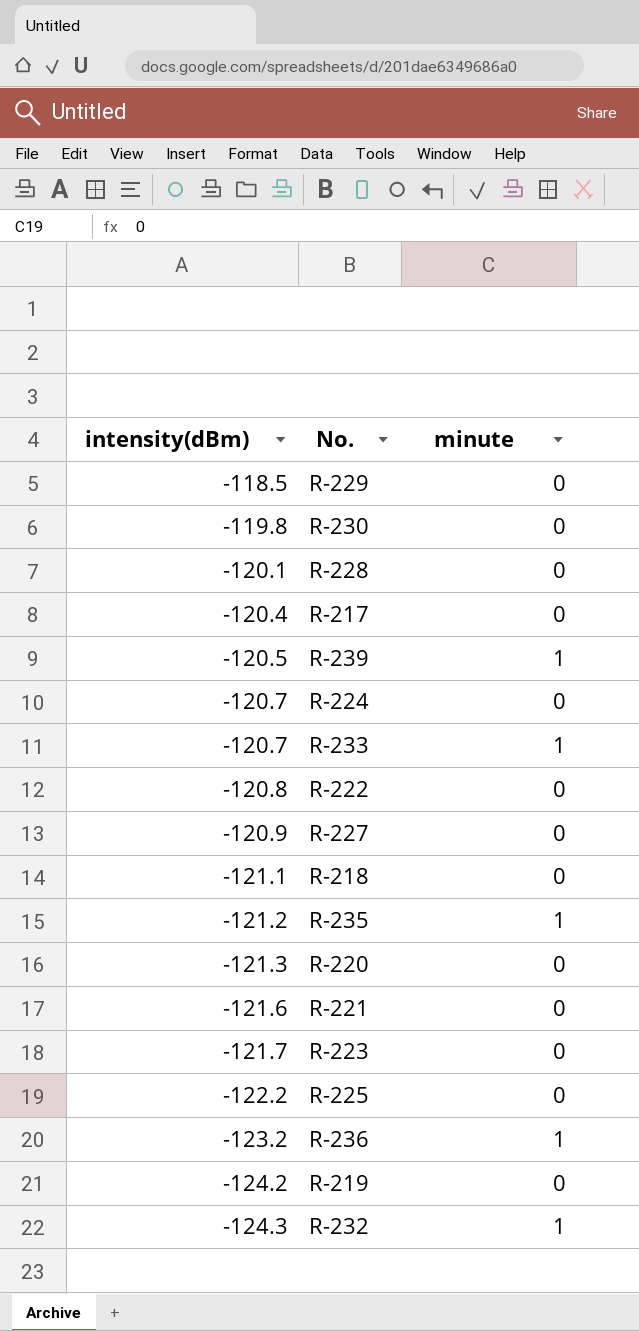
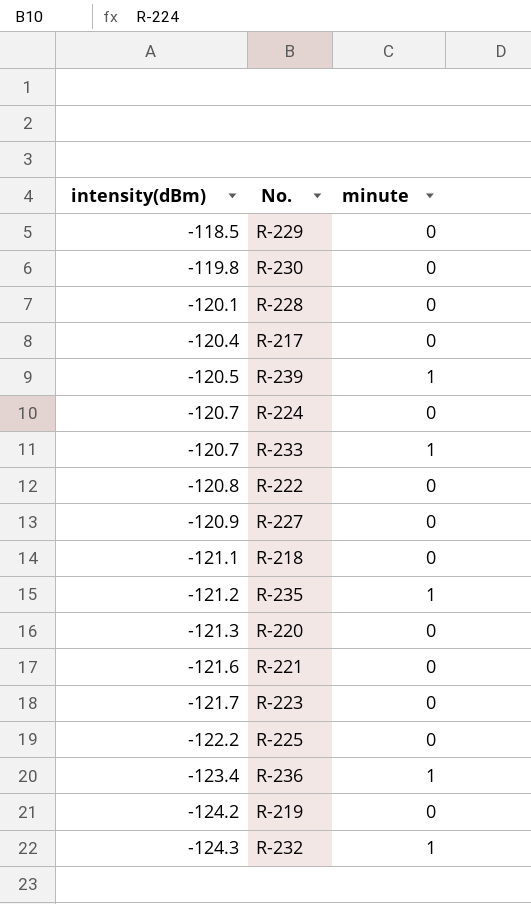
R-236 | intensity(dBm): -123.2 -> -123.4

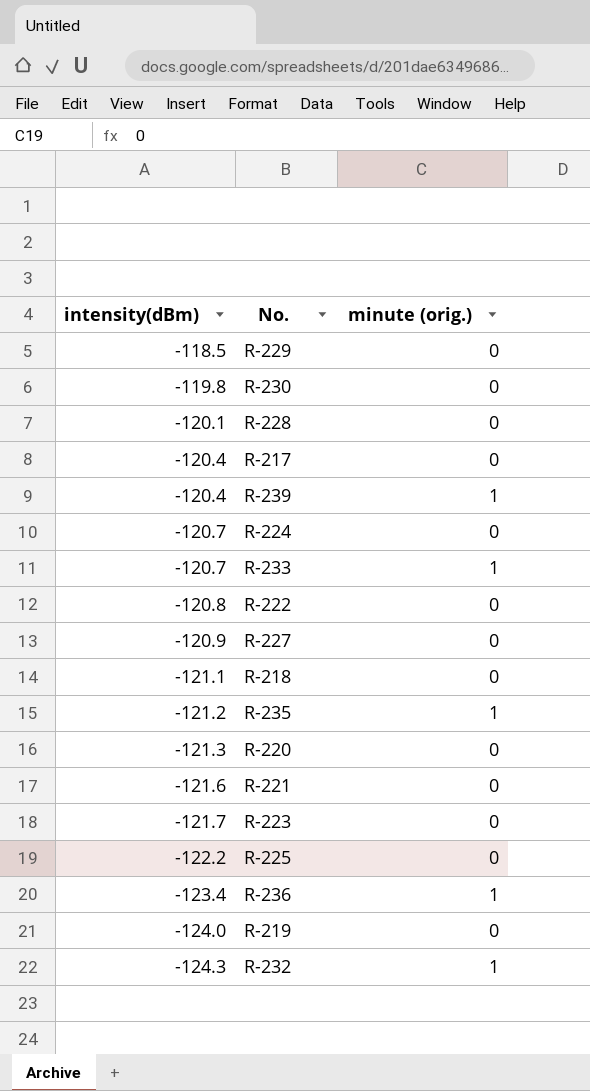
column name: minute -> minute (orig.)
R-239 | intensity(dBm): -120.5 -> -120.4
R-219 | intensity(dBm): -124.2 -> -124.0

